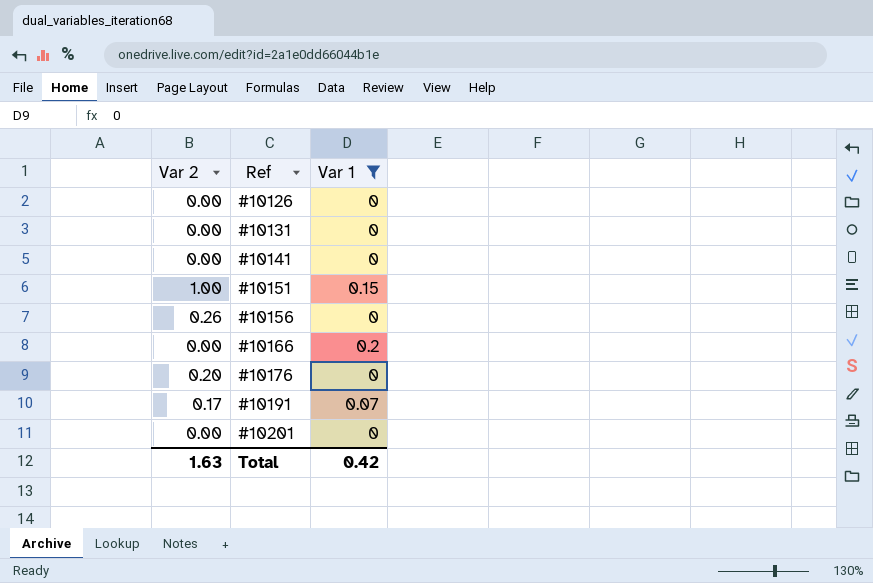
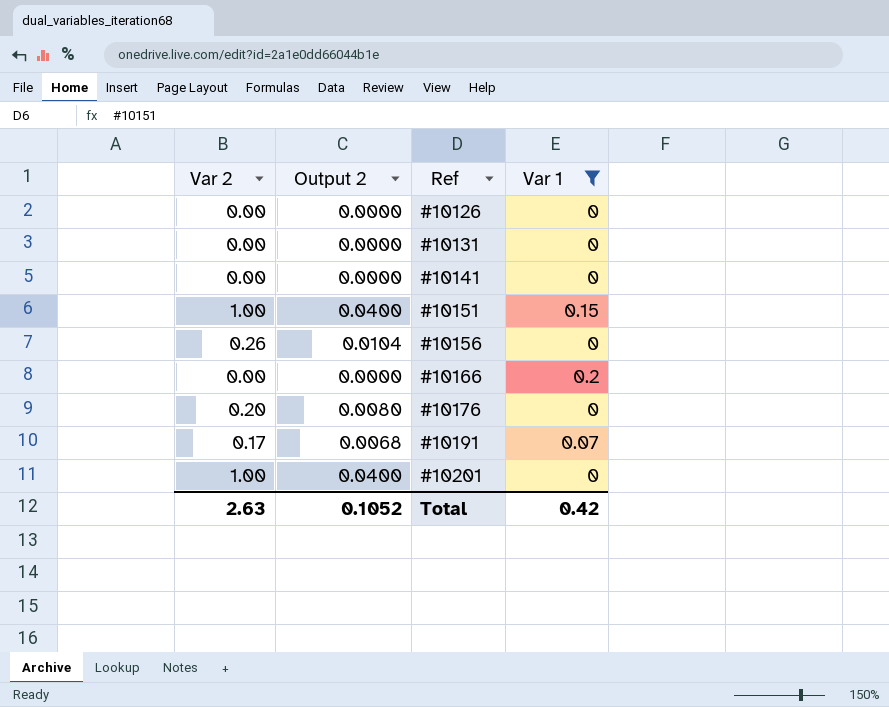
column Output 2 | formula: none -> [Var 2] * 0.04
#10201 | Var 2: 0.00 -> 1.00
Total | Var 2: 1.63 -> 2.63

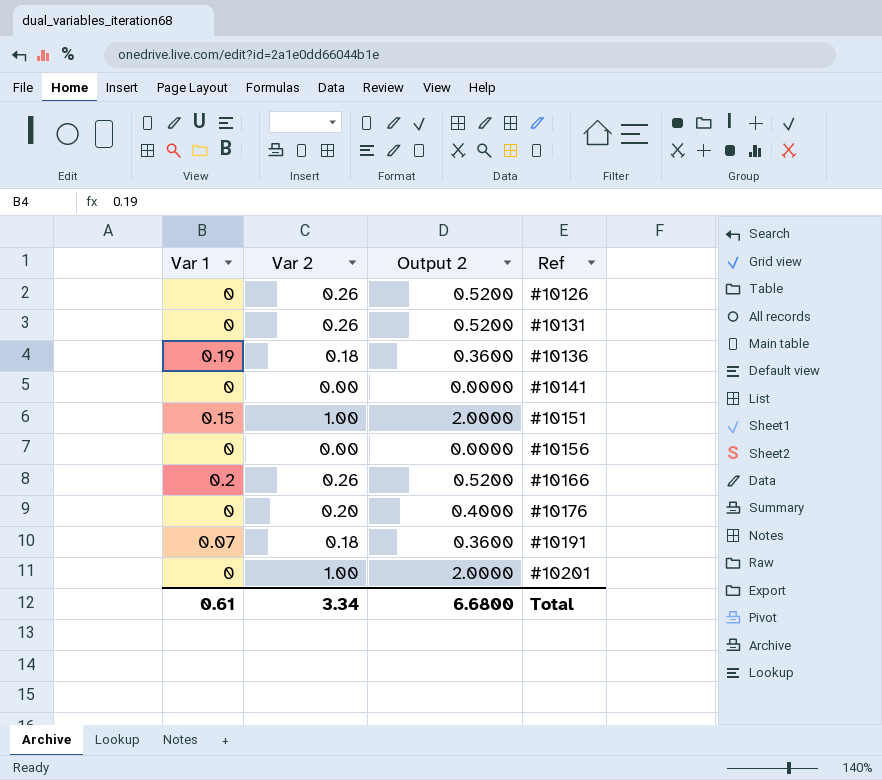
filter: Var 1 != 0.19 -> none
column Var 1 | position: 4 -> 1
column Output 2 | formula: [Var 2] * 0.04 -> [Var 2] * 2
#10126 | Var 2: 0.00 -> 0.26
#10131 | Var 2: 0.00 -> 0.26
#10156 | Var 2: 0.26 -> 0.00
#10166 | Var 2: 0.00 -> 0.26
#10191 | Var 2: 0.17 -> 0.18
Total | Var 1: 0.42 -> 0.61
Total | Var 2: 2.63 -> 3.34
Total | Output 2: 0.1052 -> 6.6800

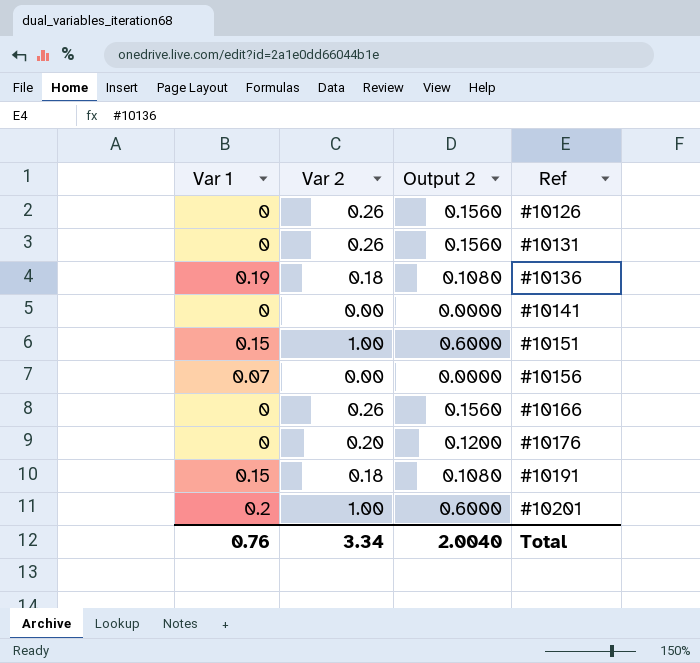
column Output 2 | formula: [Var 2] * 2 -> [Var 2] * 0.6
#10156 | Var 1: 0 -> 0.07
#10166 | Var 1: 0.2 -> 0
#10191 | Var 1: 0.07 -> 0.15
#10201 | Var 1: 0 -> 0.2
Total | Var 1: 0.61 -> 0.76
Total | Output 2: 6.6800 -> 2.0040

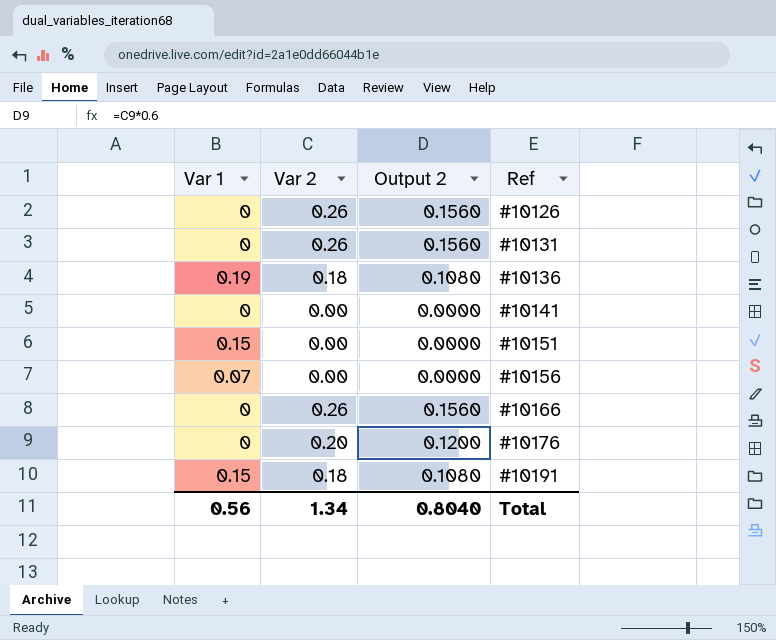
row #10201: 0.2 | 1.00 | 0.6000 -> none
#10151 | Var 2: 1.00 -> 0.00
#10151 | Output 2: 0.6000 -> 0.0000
Total | Var 1: 0.76 -> 0.56
Total | Var 2: 3.34 -> 1.34
Total | Output 2: 2.0040 -> 0.8040

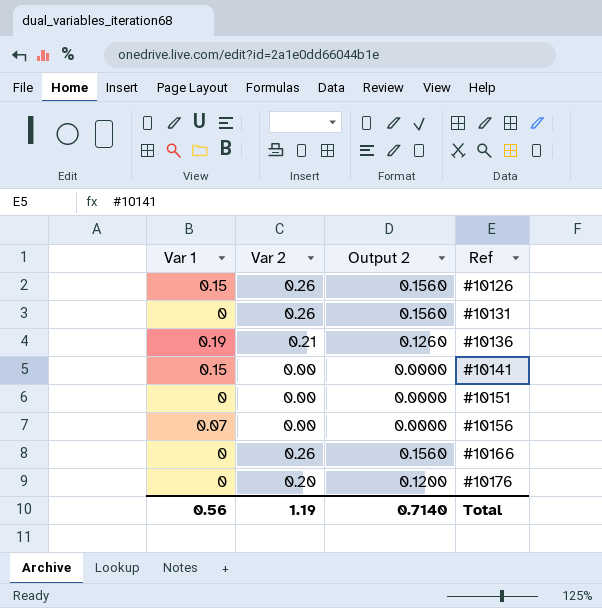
row #10191: 0.15 | 0.18 | 0.1080 -> none
#10126 | Var 1: 0 -> 0.15
#10136 | Var 2: 0.18 -> 0.21
#10136 | Output 2: 0.1080 -> 0.1260
#10141 | Var 1: 0 -> 0.15
#10151 | Var 1: 0.15 -> 0
Total | Var 2: 1.34 -> 1.19
Total | Output 2: 0.8040 -> 0.7140

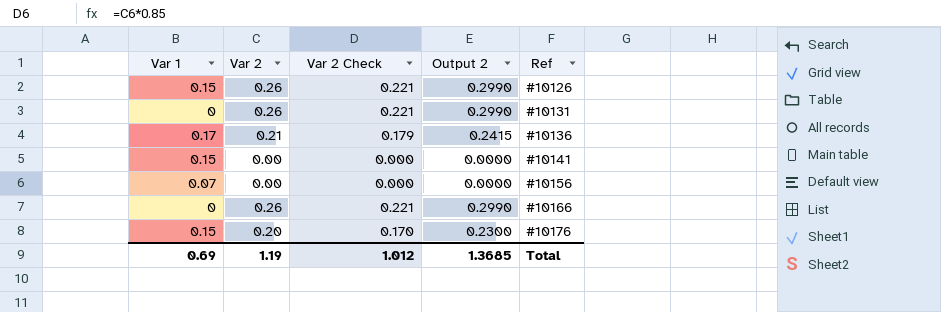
column Var 2 Check | formula: none -> [Var 2] * 0.85
column Output 2 | formula: [Var 2] * 0.6 -> [Var 2] * 1.15
row #10151: 0 | 0.00 | 0.0000 -> none
#10136 | Var 1: 0.19 -> 0.17
#10176 | Var 1: 0 -> 0.15
Total | Var 1: 0.56 -> 0.69
Total | Output 2: 0.7140 -> 1.3685

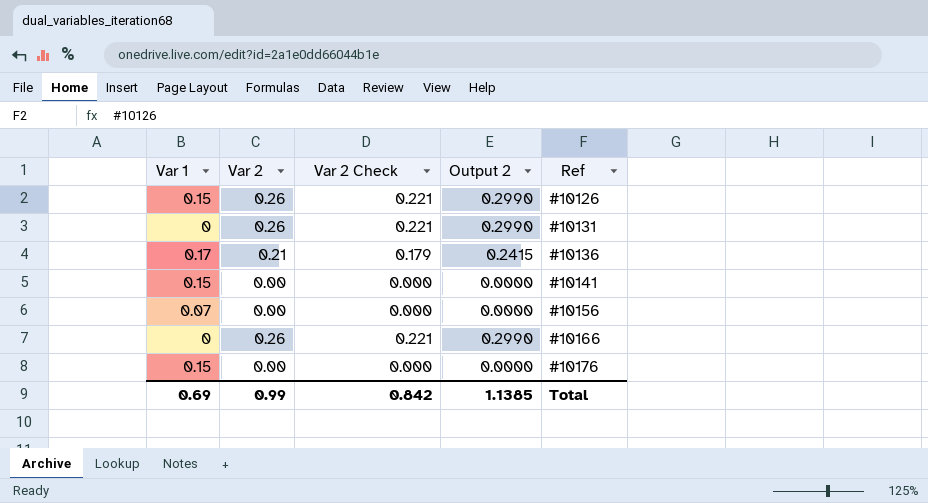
#10176 | Var 2: 0.20 -> 0.00
#10176 | Var 2 Check: 0.170 -> 0.000
#10176 | Output 2: 0.2300 -> 0.0000
Total | Var 2: 1.19 -> 0.99
Total | Var 2 Check: 1.012 -> 0.842
Total | Output 2: 1.3685 -> 1.1385

